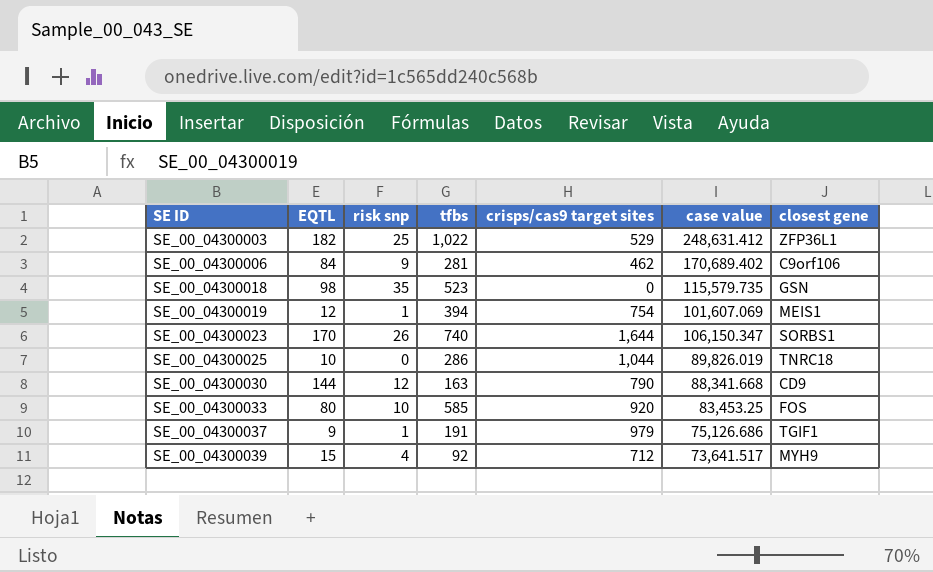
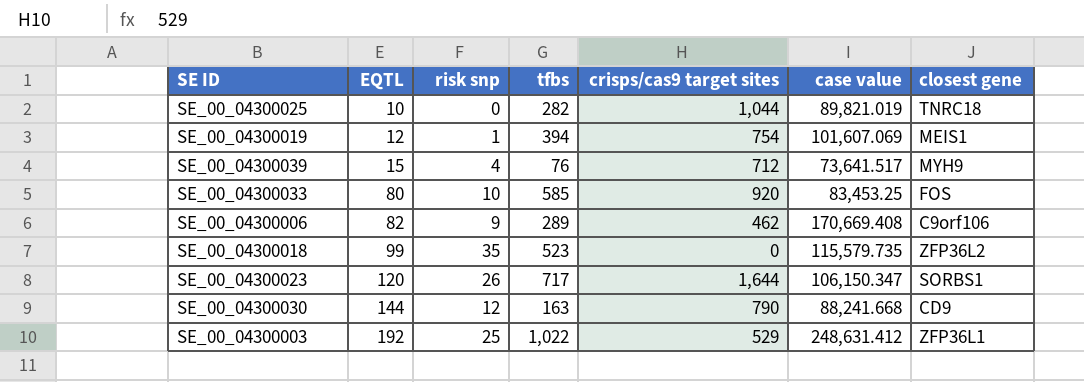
row order: SE ID ascending -> EQTL ascending
row SE_00_04300037: 9 | 1 | 191 | 979 | 75,126.686 | TGIF1 -> none
SE_00_04300025 | tfbs: 286 -> 282
SE_00_04300025 | case value: 89,826.019 -> 89,821.019
SE_00_04300039 | tfbs: 92 -> 76
SE_00_04300006 | EQTL: 84 -> 82
SE_00_04300006 | tfbs: 281 -> 289
SE_00_04300006 | case value: 170,689.402 -> 170,669.408
SE_00_04300018 | EQTL: 98 -> 99
SE_00_04300018 | closest gene: GSN -> ZFP36L2
SE_00_04300023 | EQTL: 170 -> 120
SE_00_04300023 | tfbs: 740 -> 717
SE_00_04300030 | case value: 88,341.668 -> 88,241.668
SE_00_04300003 | EQTL: 182 -> 192

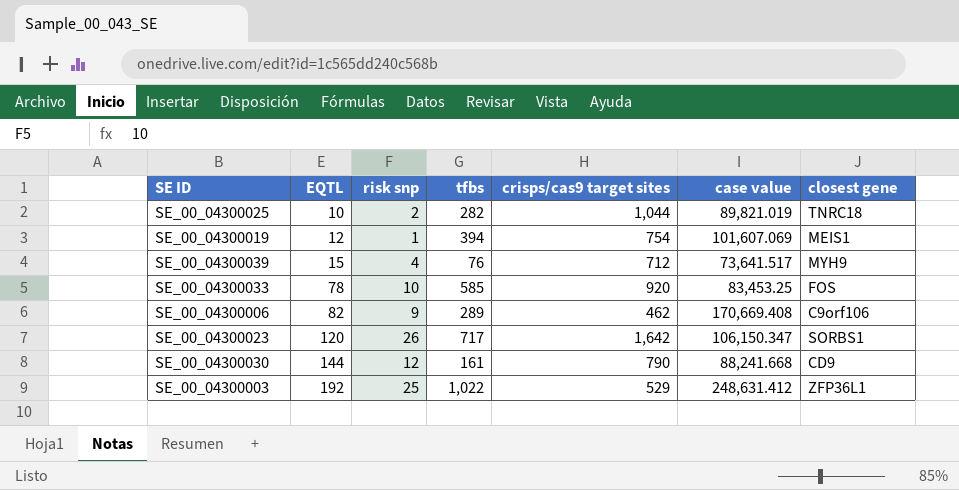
row SE_00_04300018: 99 | 35 | 523 | 0 | 115,579.735 | ZFP36L2 -> none
SE_00_04300025 | risk snp: 0 -> 2
SE_00_04300033 | EQTL: 80 -> 78
SE_00_04300023 | crisps/cas9 target sites: 1,644 -> 1,642
SE_00_04300030 | tfbs: 163 -> 161

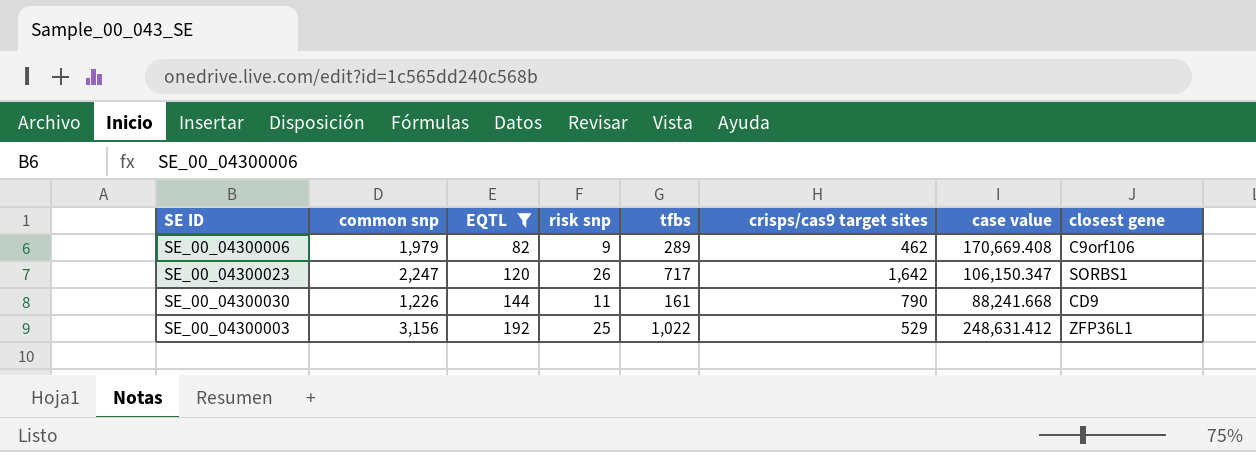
filter: none -> EQTL >= 82
column common snp | position: none -> 2
SE_00_04300030 | risk snp: 12 -> 11

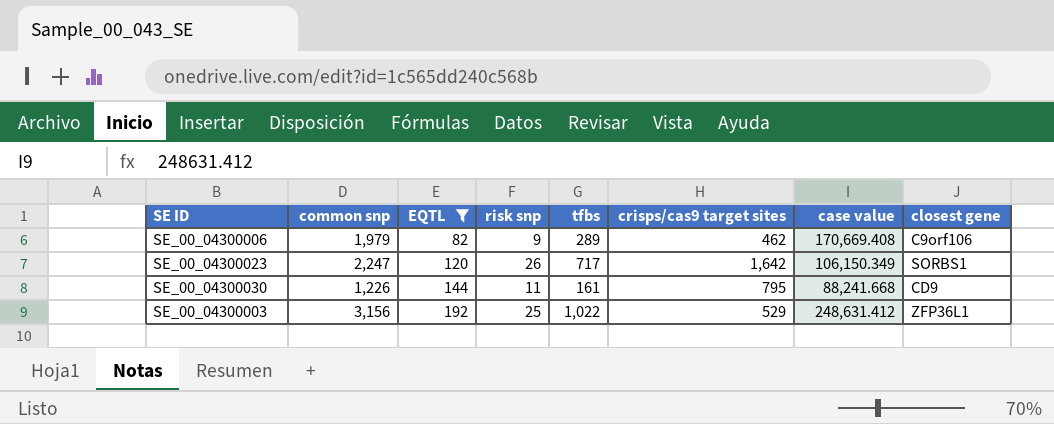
SE_00_04300023 | case value: 106,150.347 -> 106,150.349
SE_00_04300030 | crisps/cas9 target sites: 790 -> 795

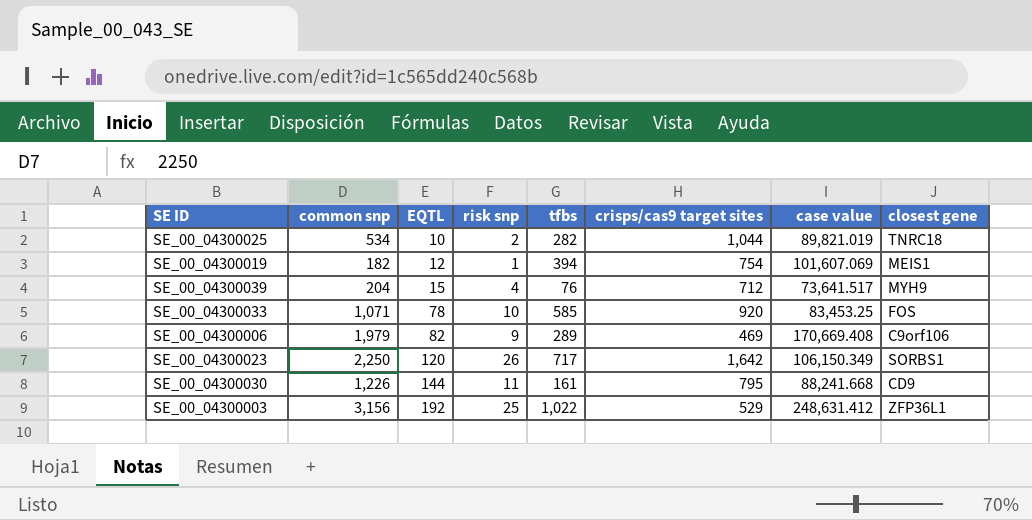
filter: EQTL >= 82 -> none
SE_00_04300006 | crisps/cas9 target sites: 462 -> 469
SE_00_04300023 | common snp: 2,247 -> 2,250

